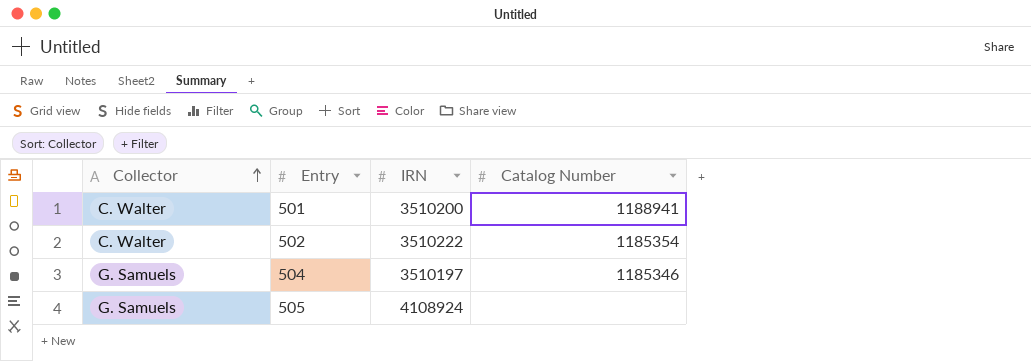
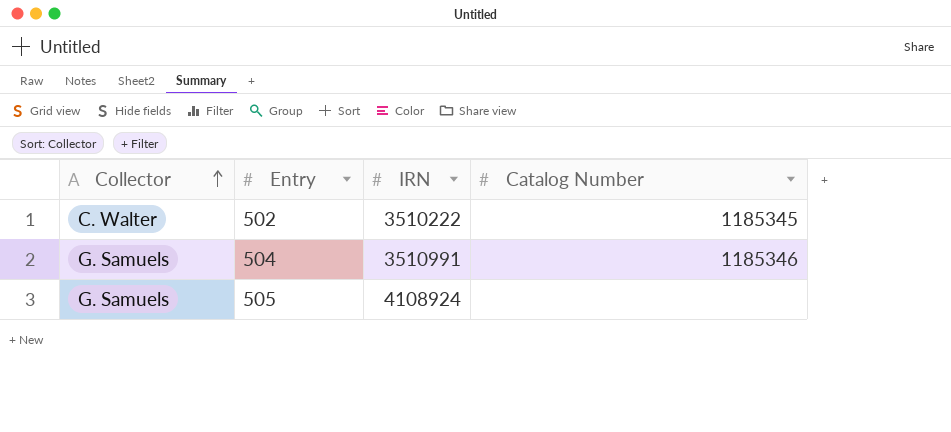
row 501: C. Walter | 3510200 | 1188941 -> none
502 | Catalog Number: 1185354 -> 1185345
504 | IRN: 3510197 -> 3510991

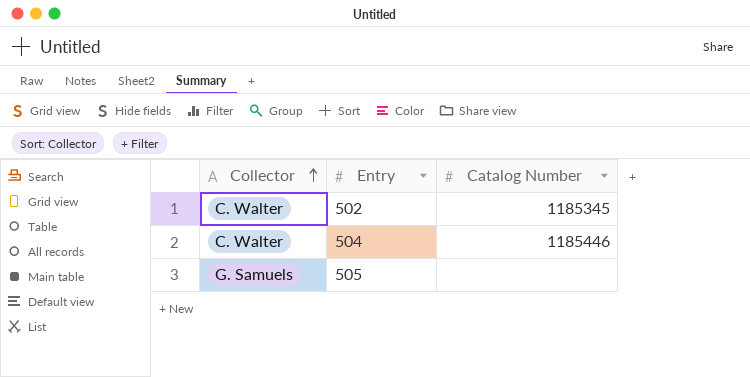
column IRN | position: 3 -> none
504 | Collector: G. Samuels -> C. Walter
504 | Catalog Number: 1185346 -> 1185446

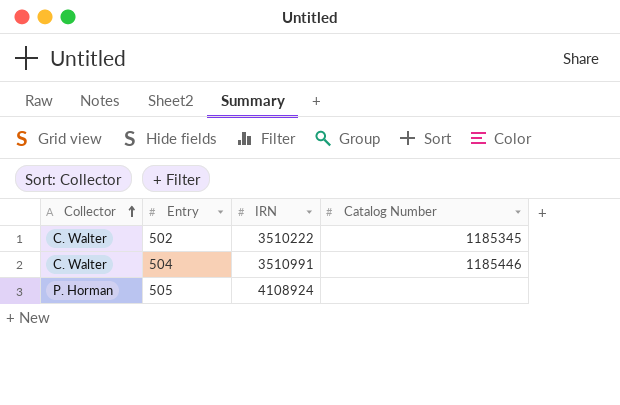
column IRN | position: none -> 3
505 | Collector: G. Samuels -> P. Horman

